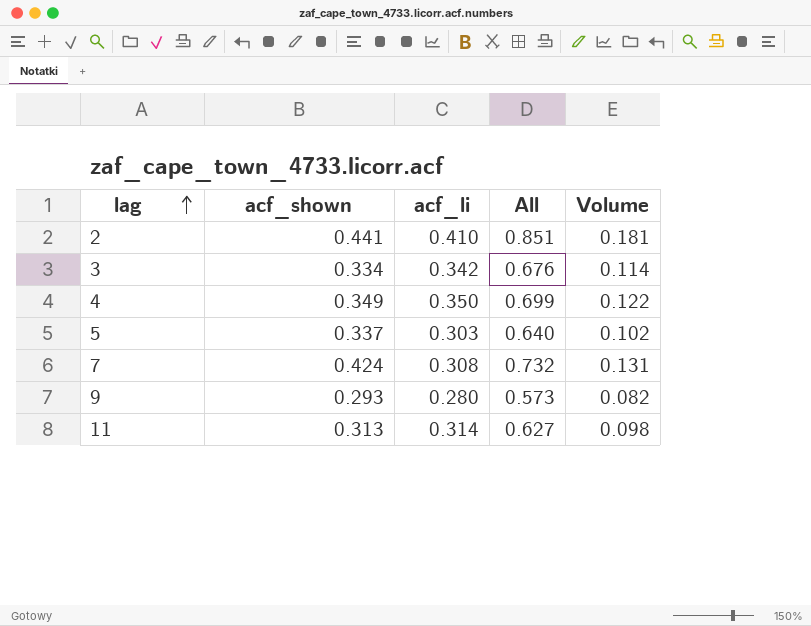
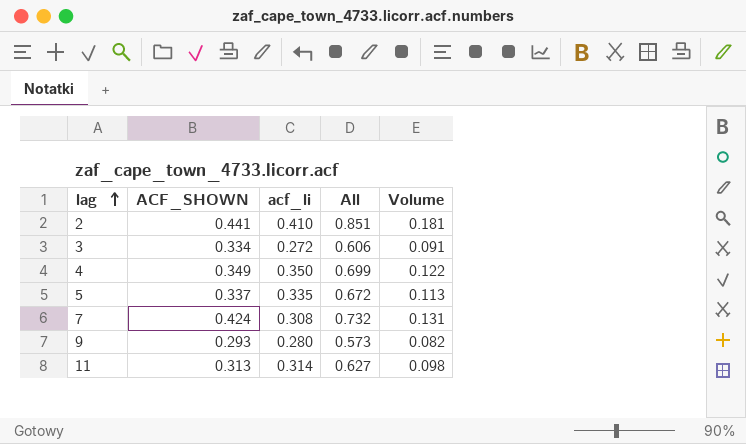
column name: acf_shown -> ACF_SHOWN
3 | acf_li: 0.342 -> 0.272
3 | All: 0.676 -> 0.606
3 | Volume: 0.114 -> 0.091
5 | acf_li: 0.303 -> 0.335
5 | All: 0.640 -> 0.672
5 | Volume: 0.102 -> 0.113

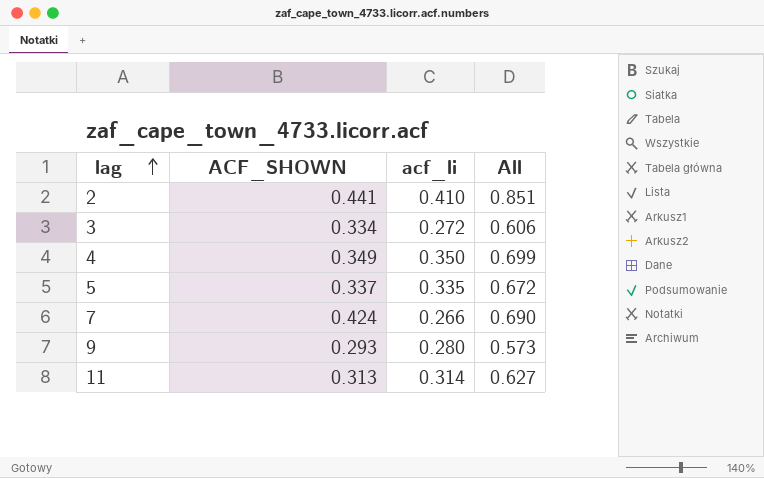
column Volume | formula: [ACF_SHOWN] * [acf_li] -> none
7 | acf_li: 0.308 -> 0.266
7 | All: 0.732 -> 0.690

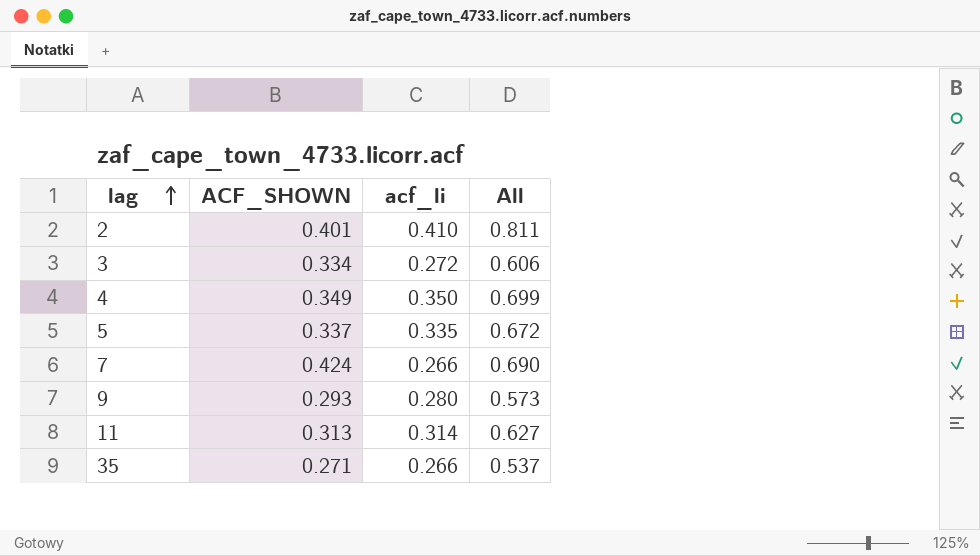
2 | ACF_SHOWN: 0.441 -> 0.401
2 | All: 0.851 -> 0.811
row 35: none -> 0.271 | 0.266 | 0.537

